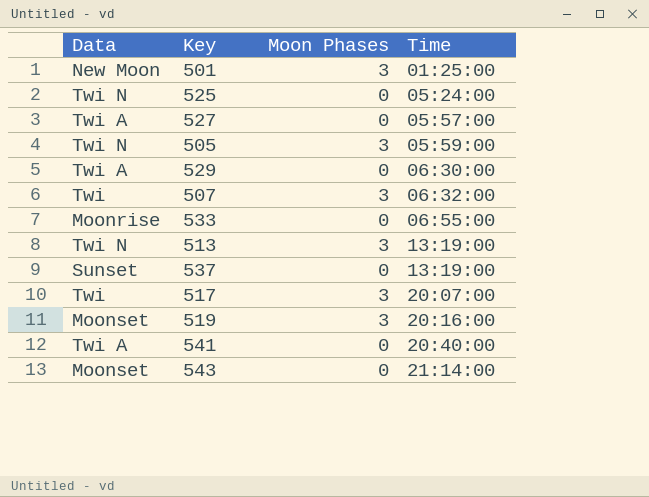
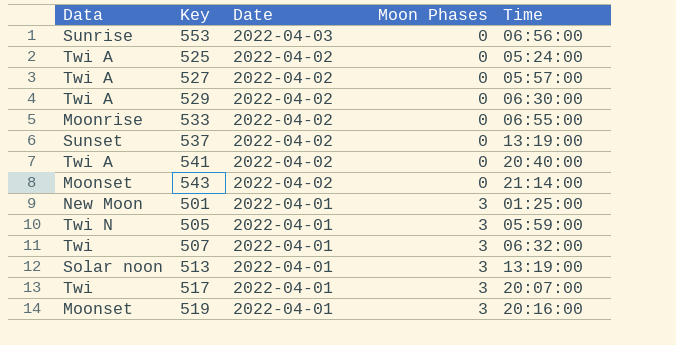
row order: Time ascending -> Date descending
column Date | position: none -> 3
row 553: none -> Sunrise | 2022-04-03 | 0 | 06:56:00
525 | Data: Twi N -> Twi A
513 | Data: Twi N -> Solar noon

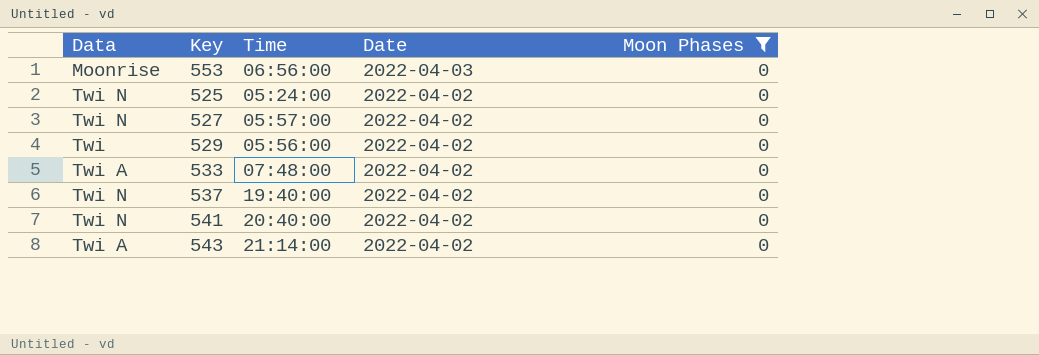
filter: none -> Moon Phases = 0
column Time | position: 5 -> 3
553 | Data: Sunrise -> Moonrise
525 | Data: Twi A -> Twi N
527 | Data: Twi A -> Twi N
529 | Data: Twi A -> Twi
529 | Time: 06:30:00 -> 05:56:00
533 | Data: Moonrise -> Twi A
533 | Time: 06:55:00 -> 07:48:00
537 | Data: Sunset -> Twi N
537 | Time: 13:19:00 -> 19:40:00
541 | Data: Twi A -> Twi N
543 | Data: Moonset -> Twi A

